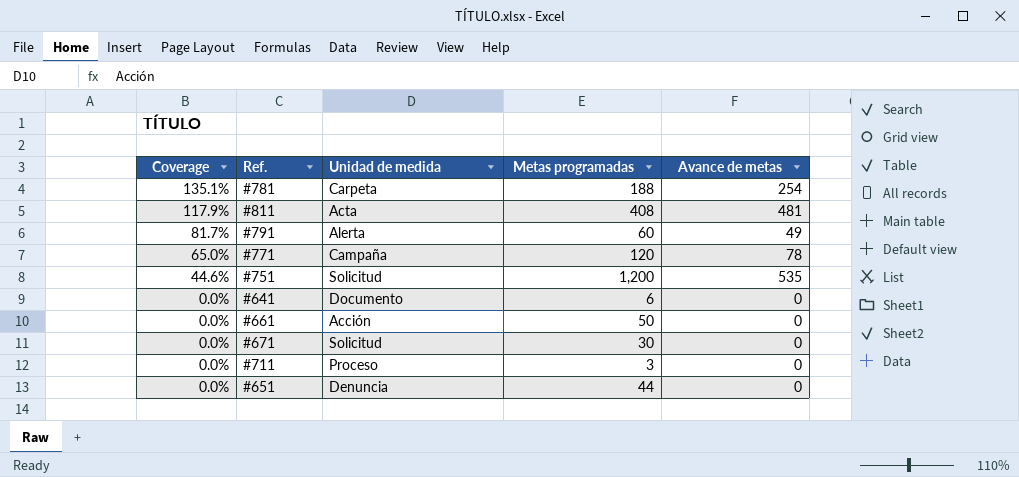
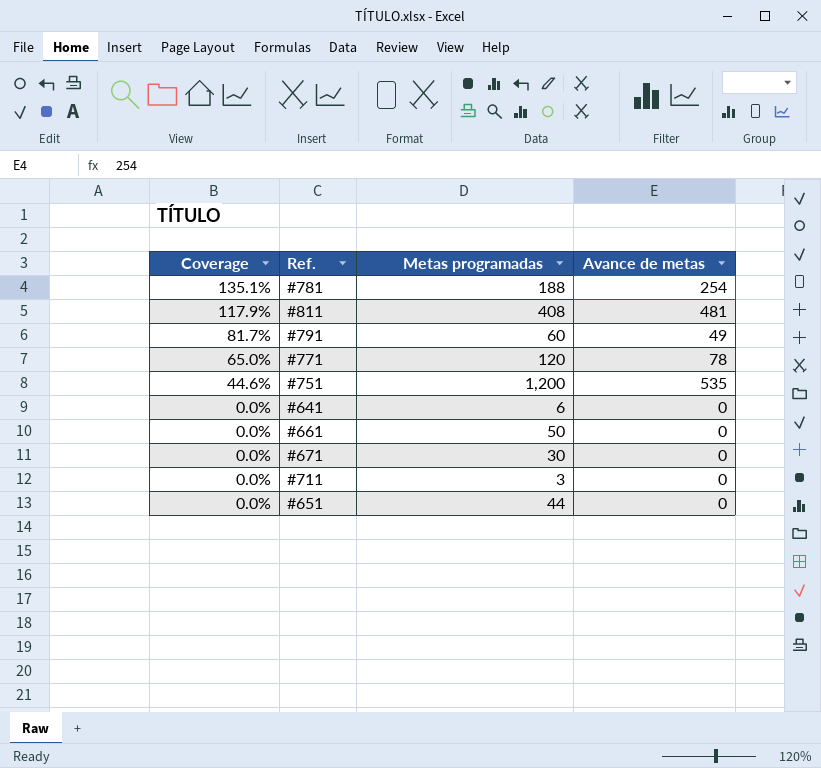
column Unidad de medida | position: 3 -> none

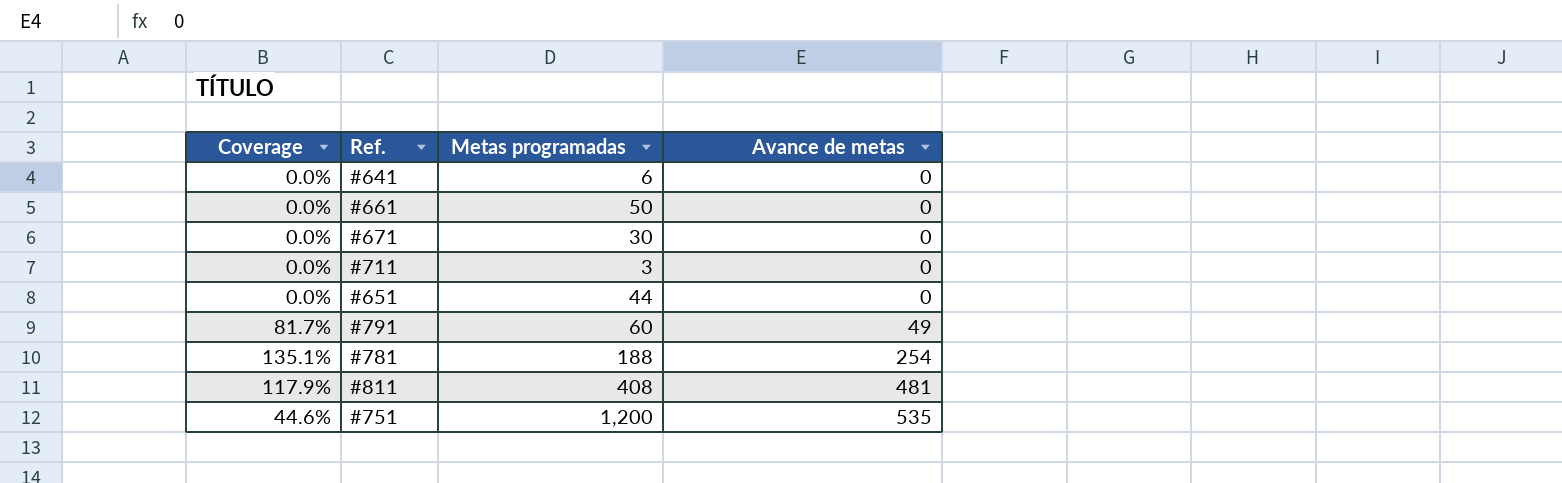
row order: Coverage descending -> Avance de metas ascending
row #771: 65.0% | 120 | 78 -> none

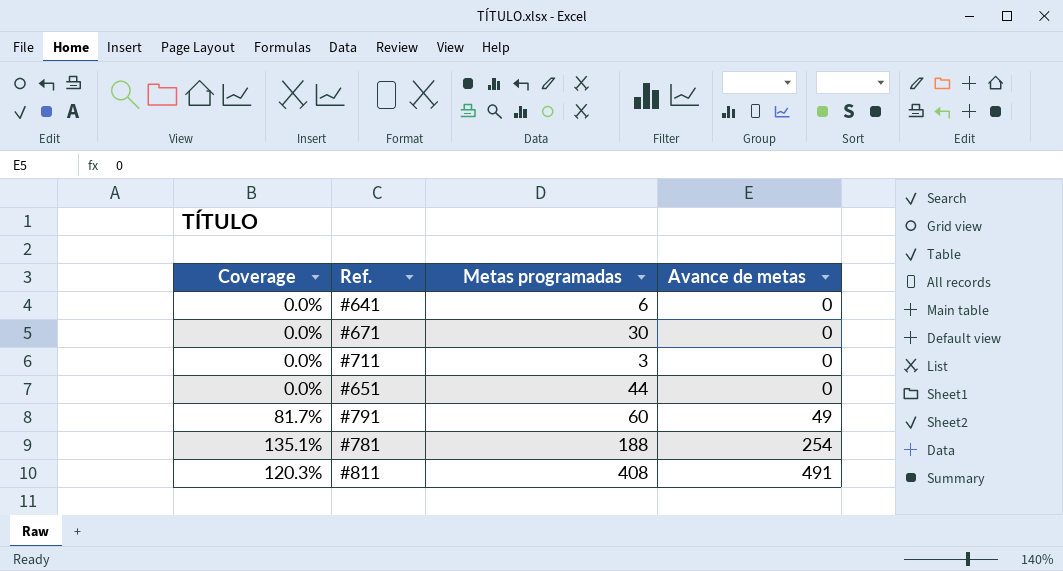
row #661: 0.0% | 50 | 0 -> none
row #751: 44.6% | 1,200 | 535 -> none
#811 | Coverage: 117.9% -> 120.3%
#811 | Avance de metas: 481 -> 491

